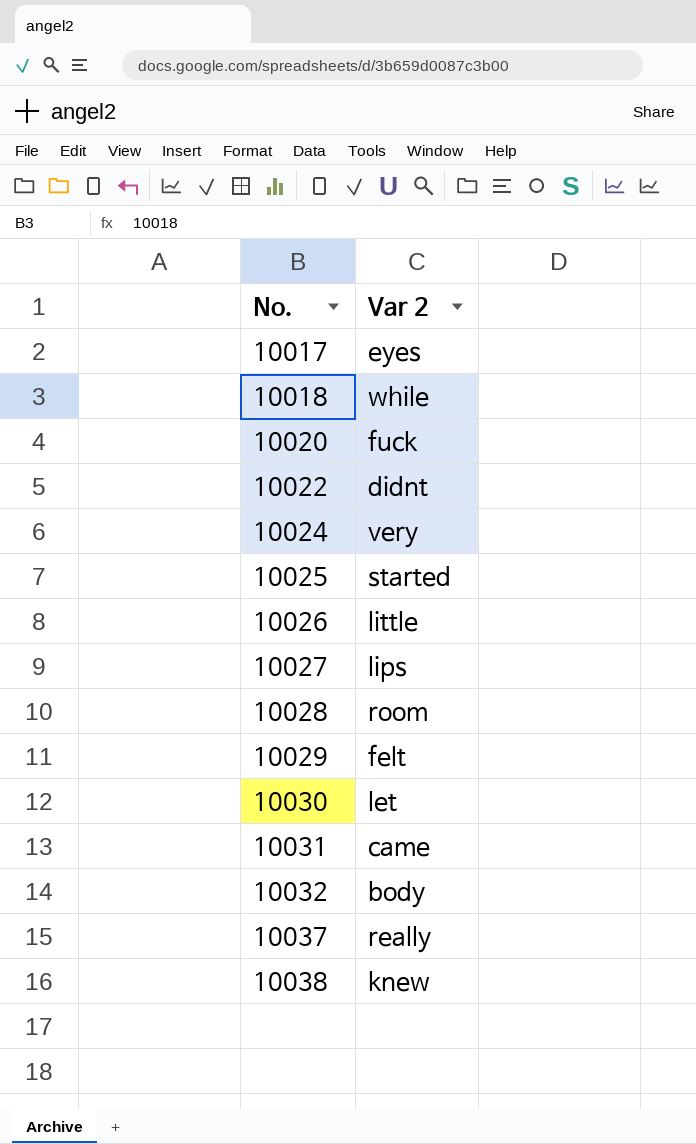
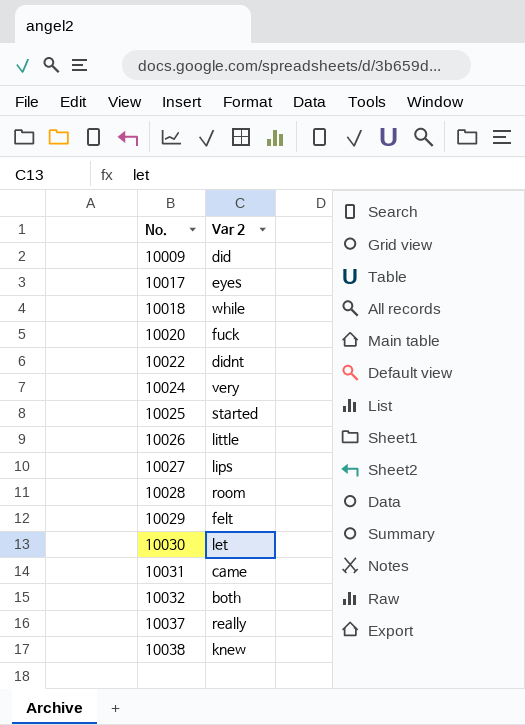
row 10009: none -> did
10032 | Var 2: body -> both

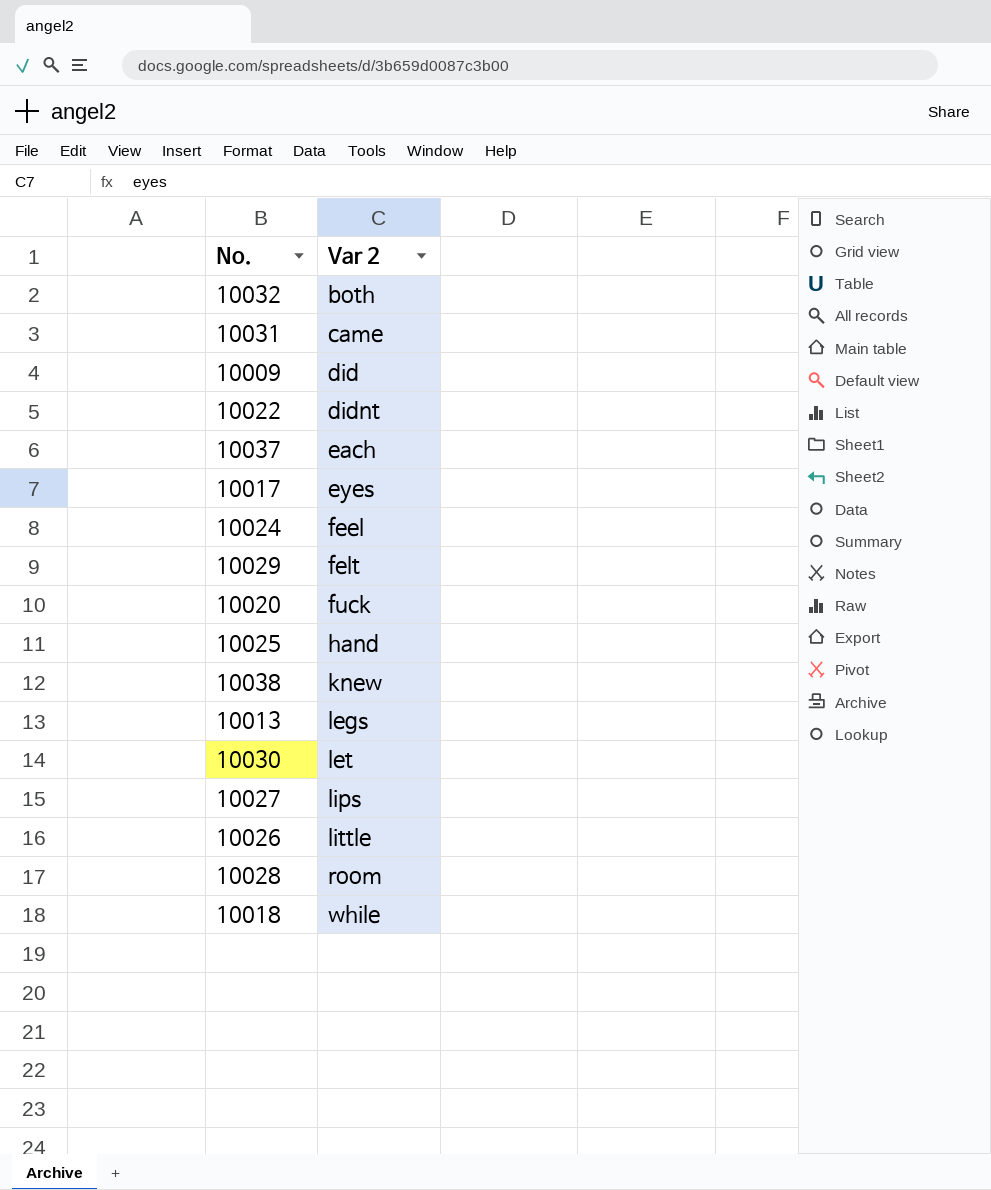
row order: No. ascending -> Var 2 ascending
10037 | Var 2: really -> each
10024 | Var 2: very -> feel
10025 | Var 2: started -> hand
row 10013: none -> legs

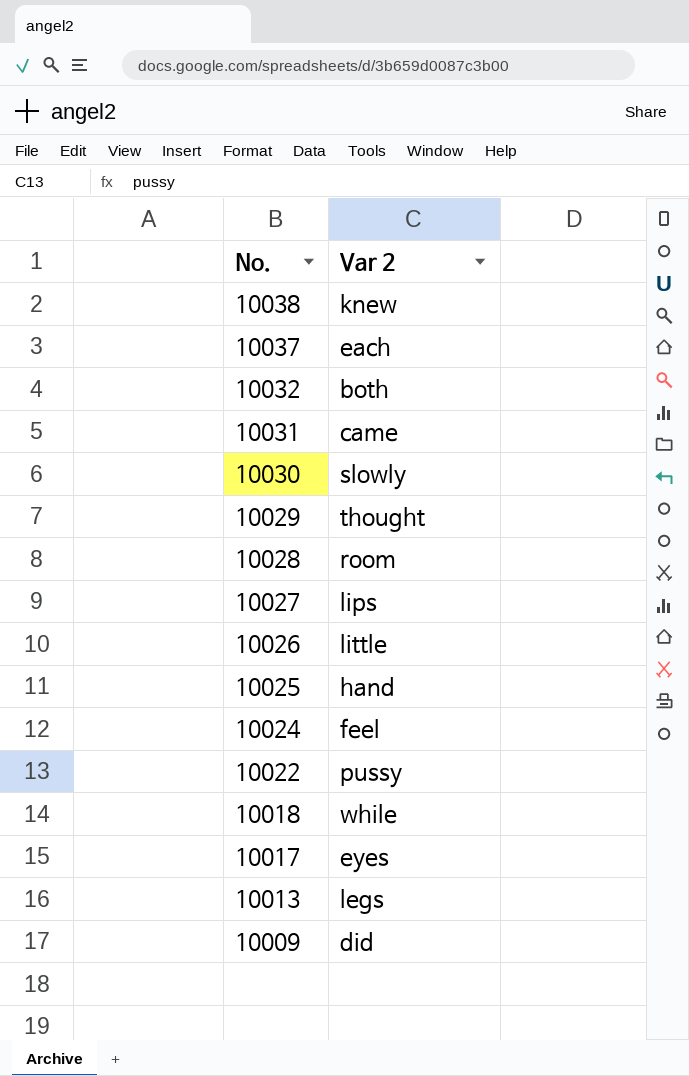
row order: Var 2 ascending -> No. descending
row 10020: fuck -> none
10030 | Var 2: let -> slowly
10029 | Var 2: felt -> thought
10022 | Var 2: didnt -> pussy

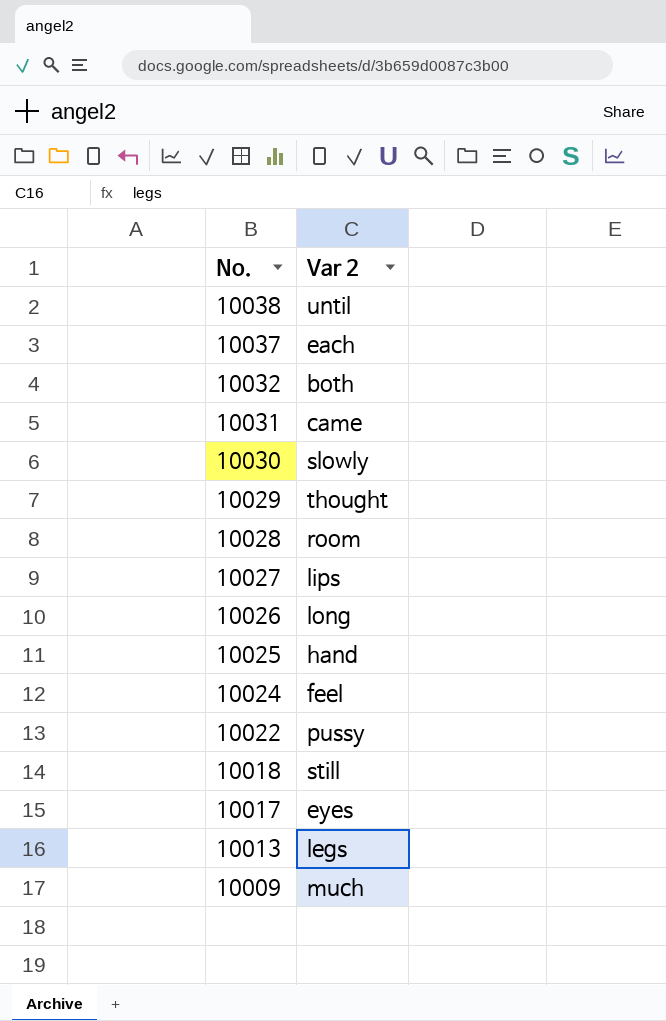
10038 | Var 2: knew -> until
10026 | Var 2: little -> long
10018 | Var 2: while -> still
10009 | Var 2: did -> much

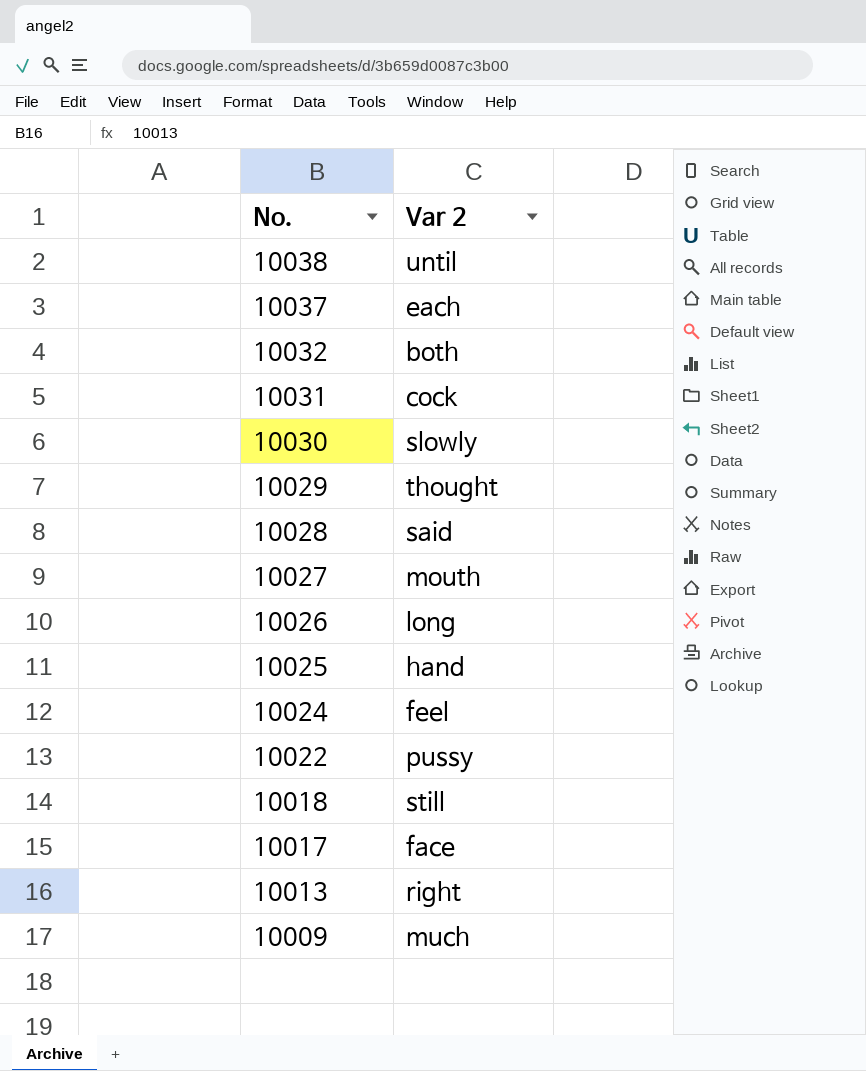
10031 | Var 2: came -> cock
10028 | Var 2: room -> said
10027 | Var 2: lips -> mouth
10017 | Var 2: eyes -> face
10013 | Var 2: legs -> right

